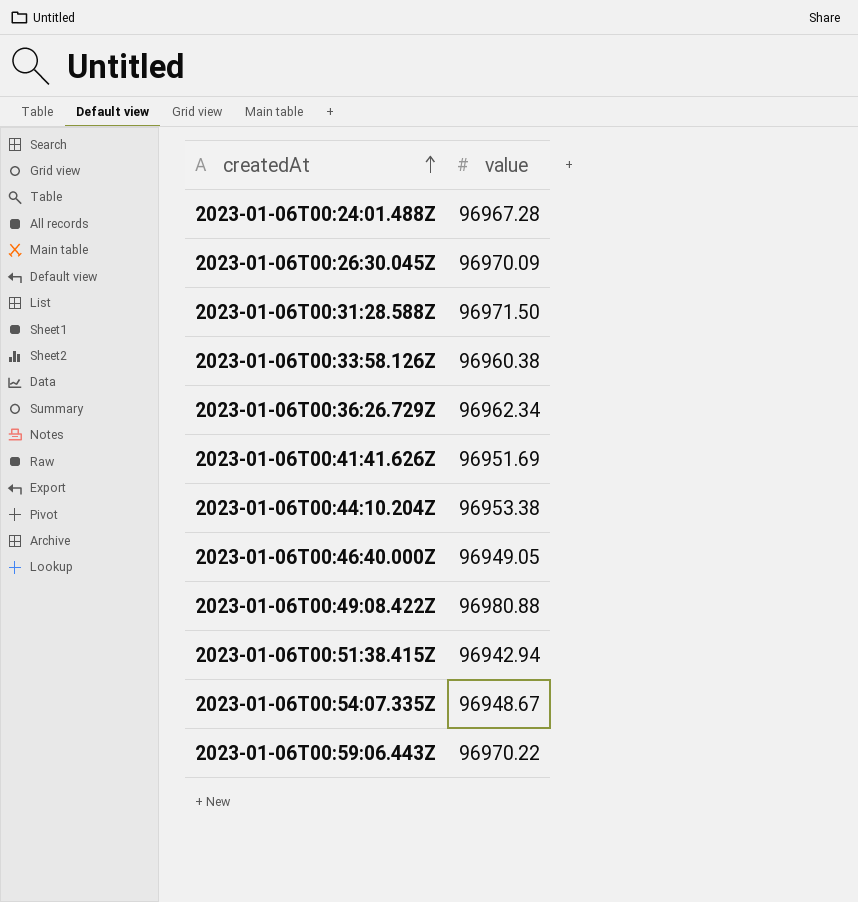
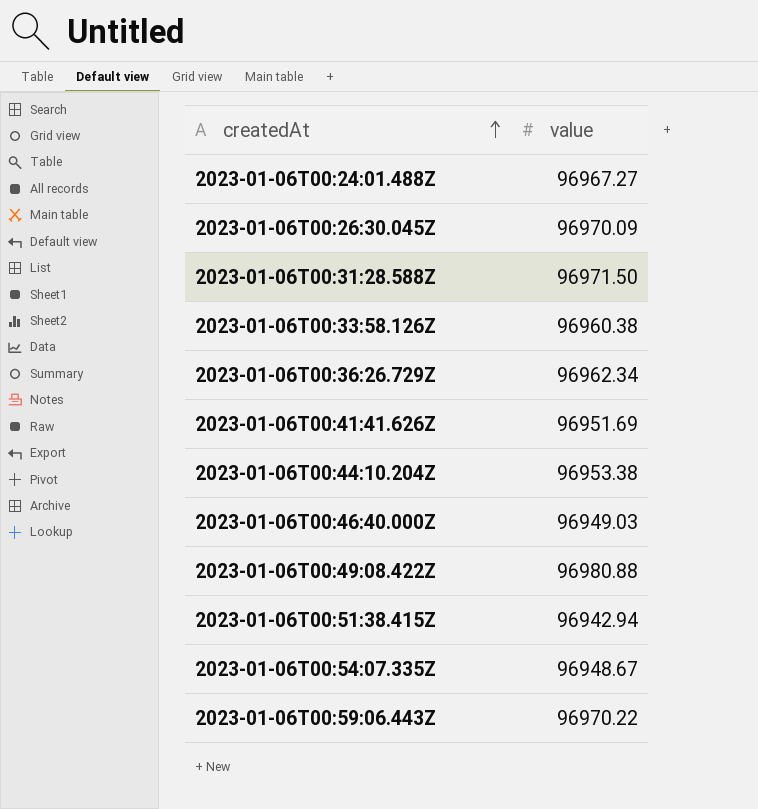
2023-01-06T00:24:01.488Z | value: 96967.28 -> 96967.27
2023-01-06T00:46:40.000Z | value: 96949.05 -> 96949.03

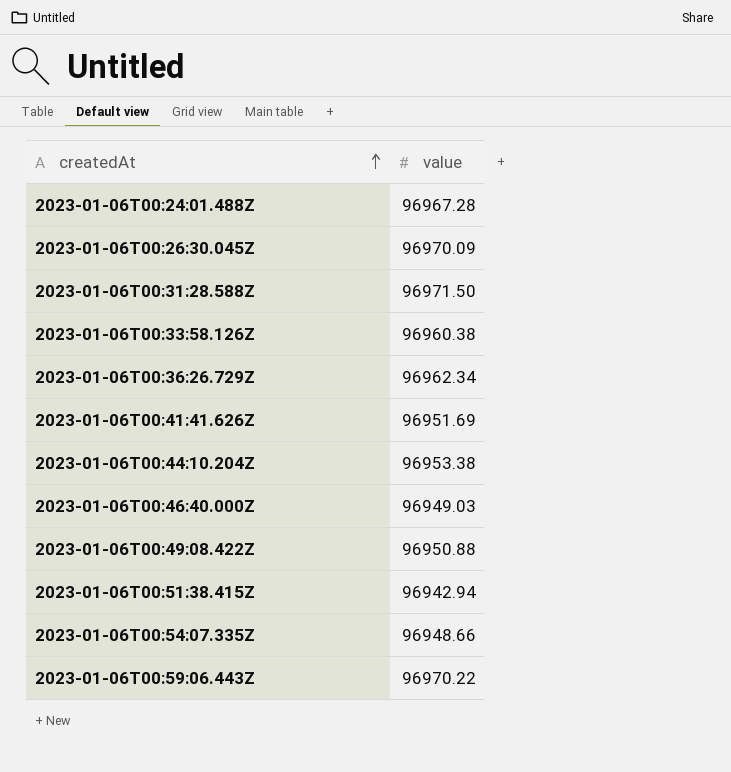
2023-01-06T00:24:01.488Z | value: 96967.27 -> 96967.28
2023-01-06T00:49:08.422Z | value: 96980.88 -> 96950.88
2023-01-06T00:54:07.335Z | value: 96948.67 -> 96948.66

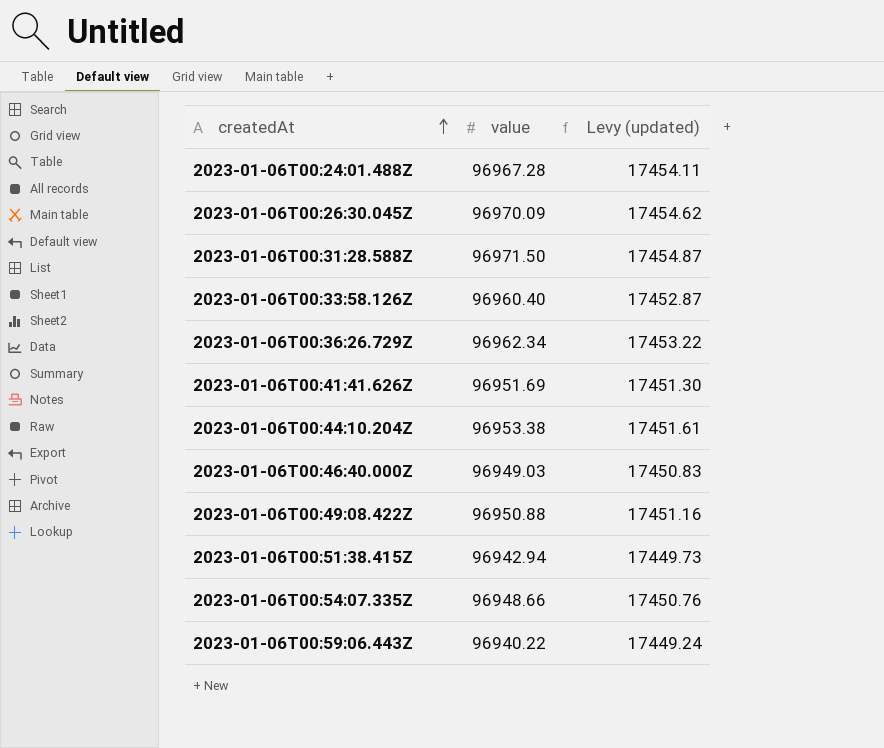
column Levy (updated) | formula: none -> [value] * 0.18
2023-01-06T00:33:58.126Z | value: 96960.38 -> 96960.40
2023-01-06T00:59:06.443Z | value: 96970.22 -> 96940.22

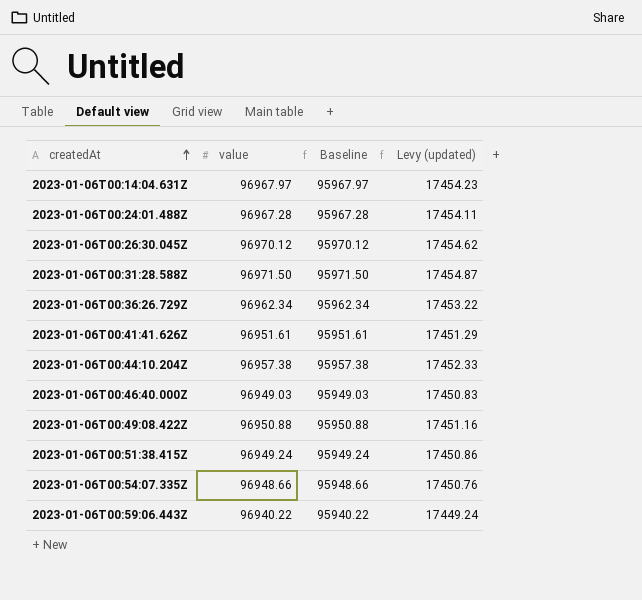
column Baseline | formula: none -> [value] - 1000
row 2023-01-06T00:33:58.126Z: 96960.40 | 17452.87 -> none
row 2023-01-06T00:14:04.631Z: none -> 96967.97 | 95967.97 | 17454.23
2023-01-06T00:26:30.045Z | value: 96970.09 -> 96970.12
2023-01-06T00:41:41.626Z | value: 96951.69 -> 96951.61
2023-01-06T00:41:41.626Z | Levy (updated): 17451.30 -> 17451.29
2023-01-06T00:44:10.204Z | value: 96953.38 -> 96957.38
2023-01-06T00:44:10.204Z | Levy (updated): 17451.61 -> 17452.33
2023-01-06T00:51:38.415Z | value: 96942.94 -> 96949.24
2023-01-06T00:51:38.415Z | Levy (updated): 17449.73 -> 17450.86

